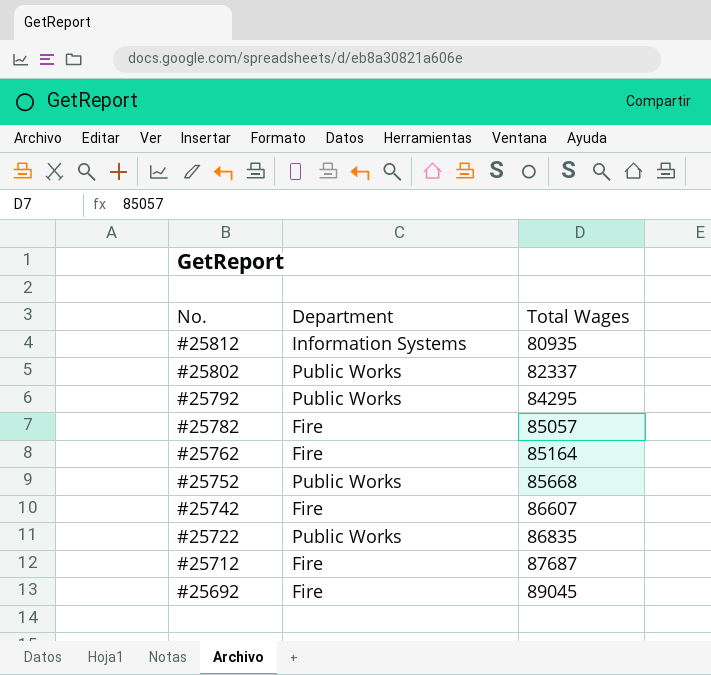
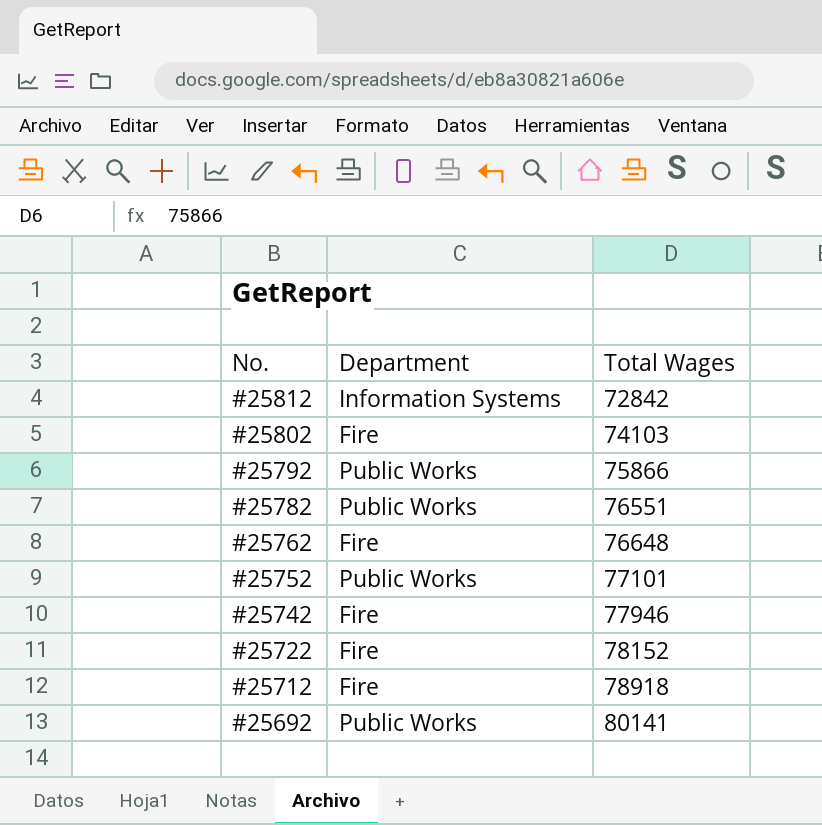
#25812 | Total Wages: 80935 -> 72842
#25802 | Department: Public Works -> Fire
#25802 | Total Wages: 82337 -> 74103
#25792 | Total Wages: 84295 -> 75866
#25782 | Department: Fire -> Public Works
#25782 | Total Wages: 85057 -> 76551
#25762 | Total Wages: 85164 -> 76648
#25752 | Total Wages: 85668 -> 77101
#25742 | Total Wages: 86607 -> 77946
#25722 | Department: Public Works -> Fire
#25722 | Total Wages: 86835 -> 78152
#25712 | Total Wages: 87687 -> 78918
#25692 | Department: Fire -> Public Works
#25692 | Total Wages: 89045 -> 80141

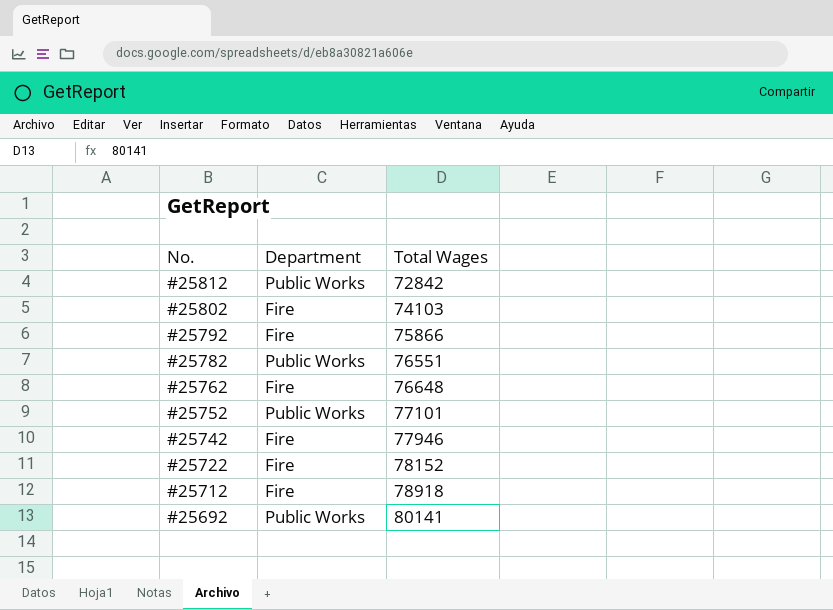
#25812 | Department: Information Systems -> Public Works
#25792 | Department: Public Works -> Fire

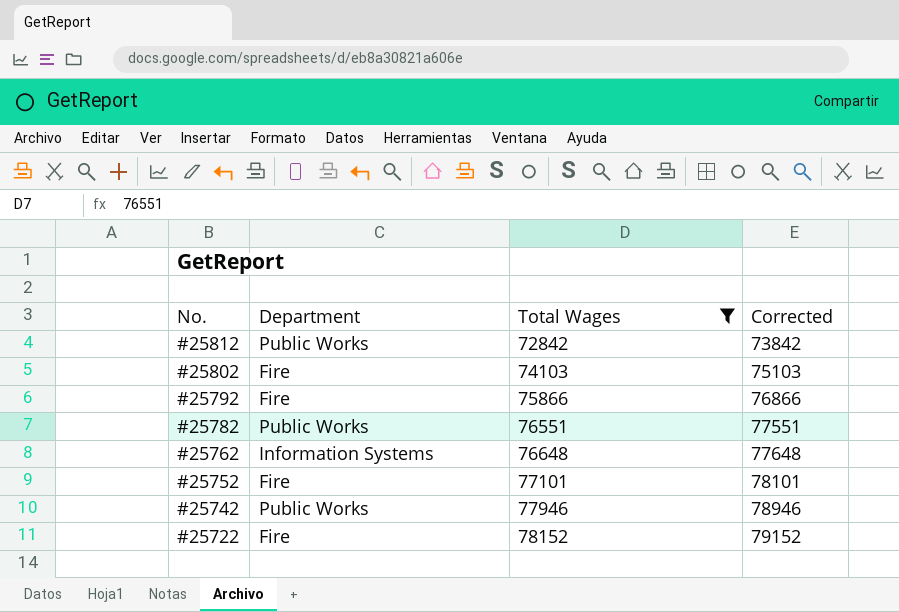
filter: none -> Total Wages <= 78152
column Corrected | formula: none -> [Total Wages] + 1000
#25762 | Department: Fire -> Information Systems
#25752 | Department: Public Works -> Fire
#25742 | Department: Fire -> Public Works

